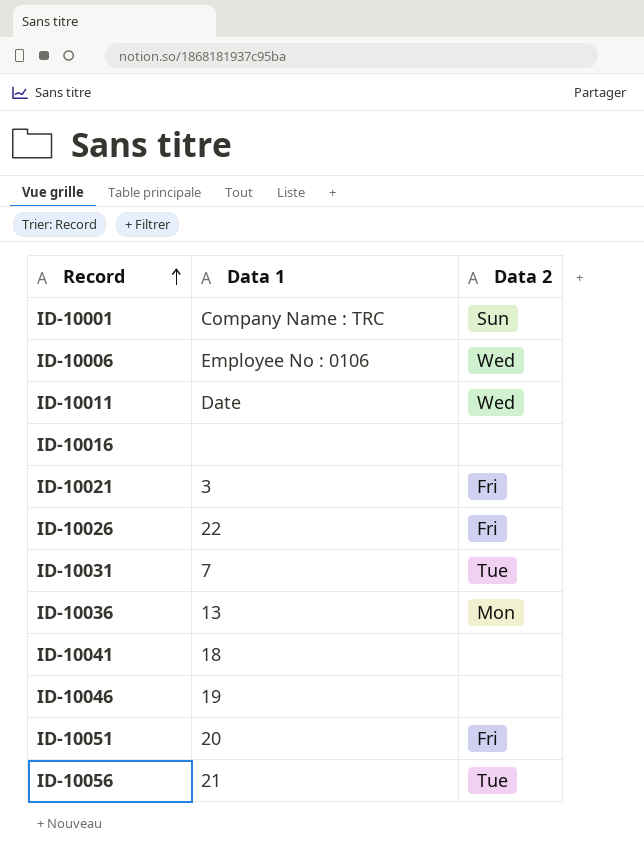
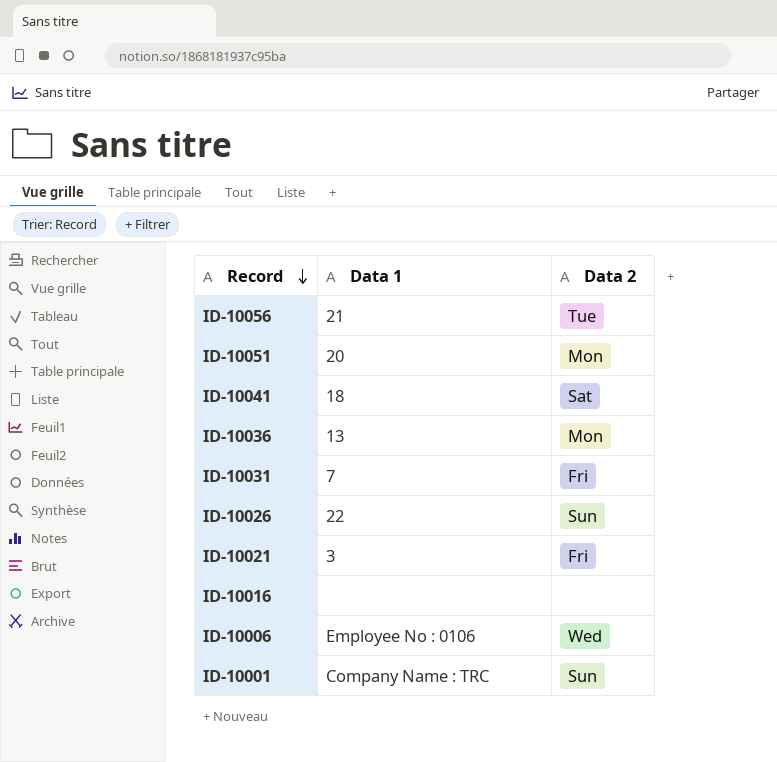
row order: Record ascending -> Record descending
row ID-10011: Date | Wed -> none
row ID-10046: 19 | none -> none
ID-10051 | Data 2: Fri -> Mon
ID-10041 | Data 2: none -> Sat
ID-10031 | Data 2: Tue -> Fri
ID-10026 | Data 2: Fri -> Sun

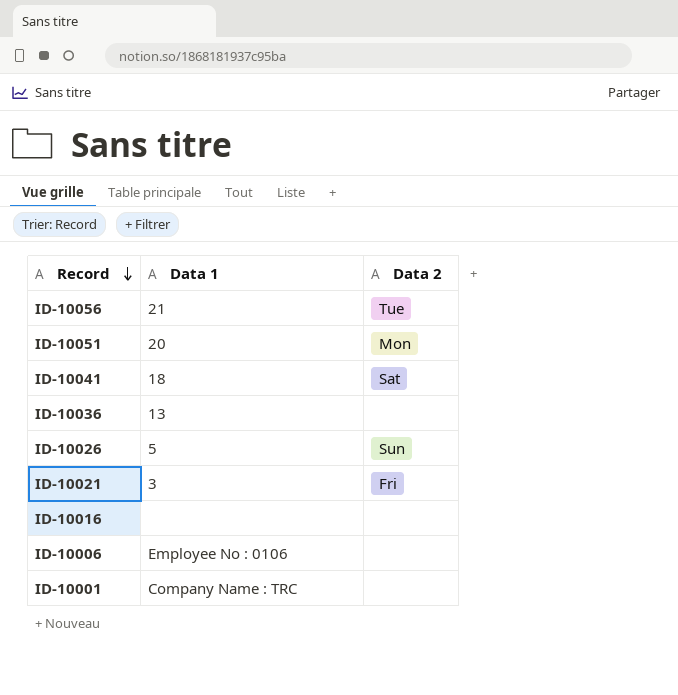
row ID-10031: 7 | Fri -> none
ID-10036 | Data 2: Mon -> none
ID-10026 | Data 1: 22 -> 5
ID-10006 | Data 2: Wed -> none
ID-10001 | Data 2: Sun -> none

